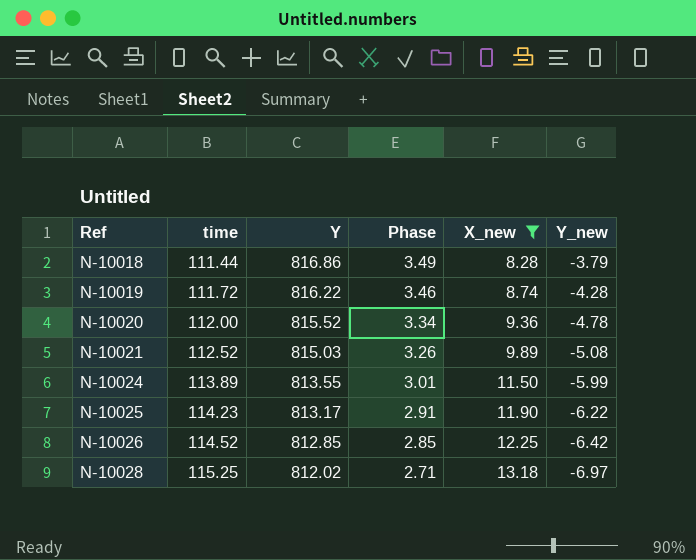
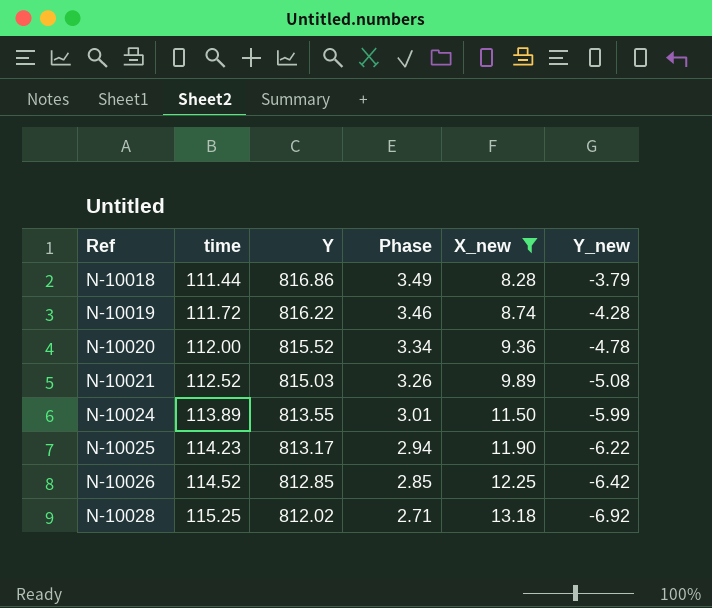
N-10025 | Phase: 2.91 -> 2.94
N-10028 | Y_new: -6.97 -> -6.92

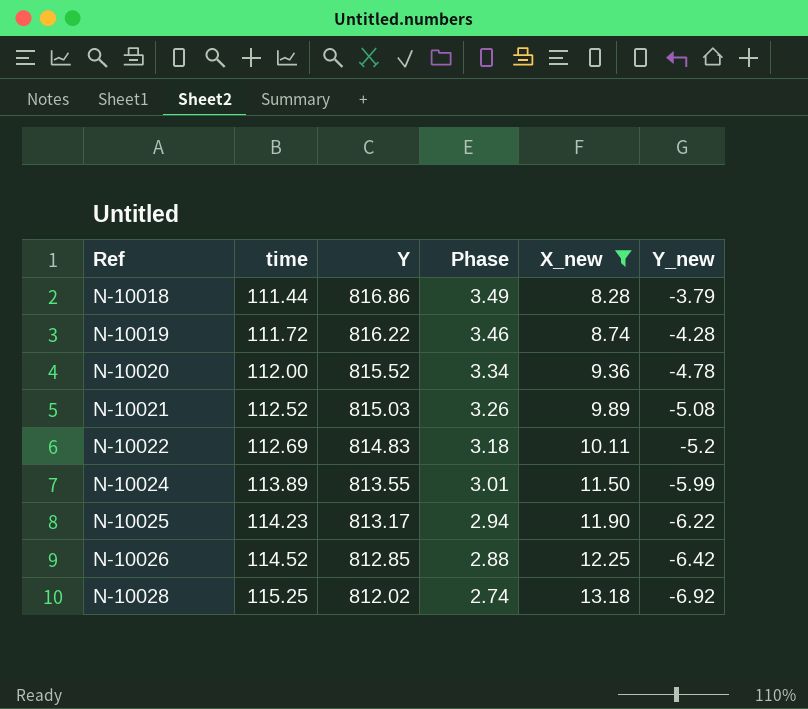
row N-10022: none -> 112.69 | 814.83 | 3.18 | 10.11 | -5.2
N-10026 | Phase: 2.85 -> 2.88
N-10028 | Phase: 2.71 -> 2.74

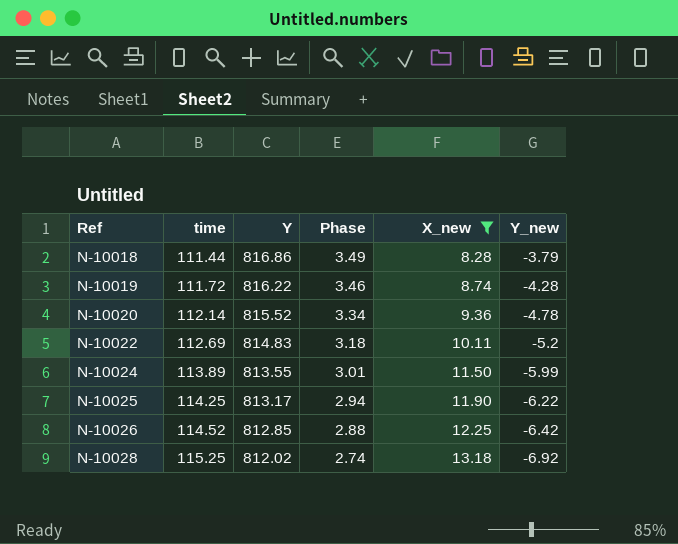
row N-10021: 112.52 | 815.03 | 3.26 | 9.89 | -5.08 -> none
N-10020 | time: 112.00 -> 112.14
N-10025 | time: 114.23 -> 114.25

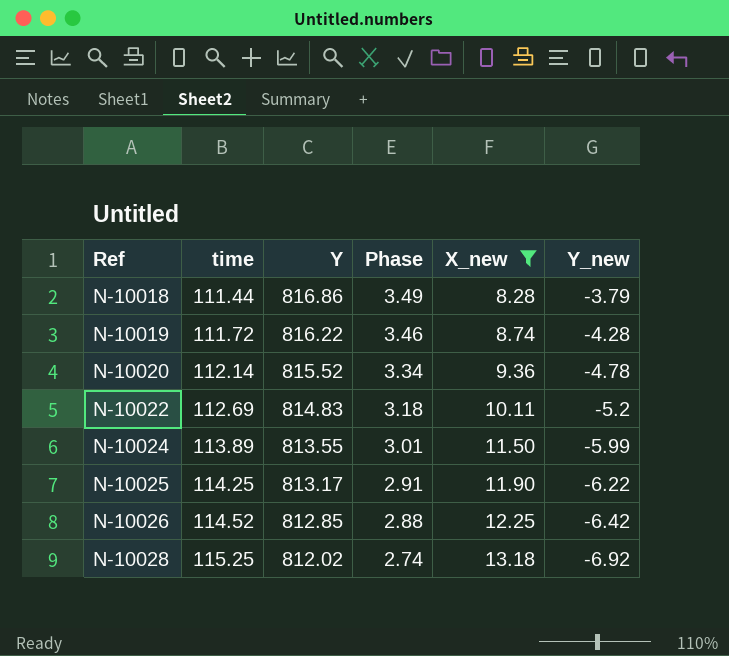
N-10025 | Phase: 2.94 -> 2.91

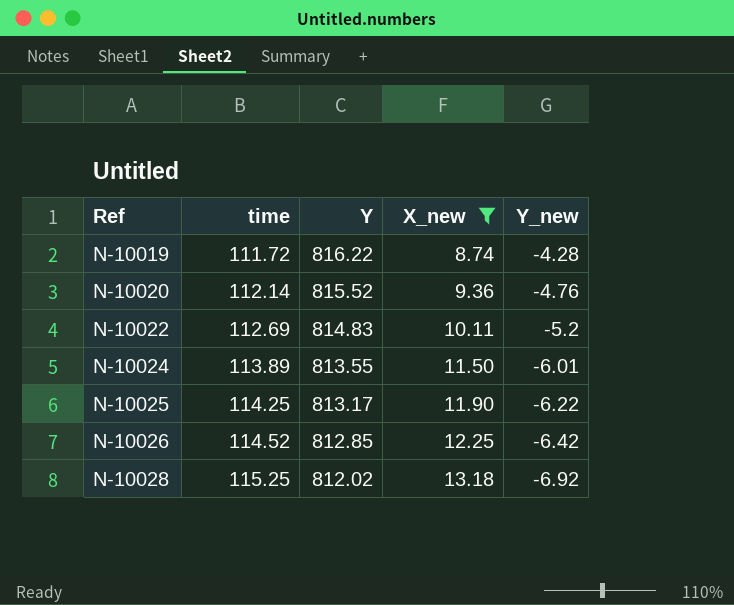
column Phase | position: 4 -> none
row N-10018: 111.44 | 816.86 | 3.49 | 8.28 | -3.79 -> none
N-10020 | Y_new: -4.78 -> -4.76
N-10024 | Y_new: -5.99 -> -6.01

